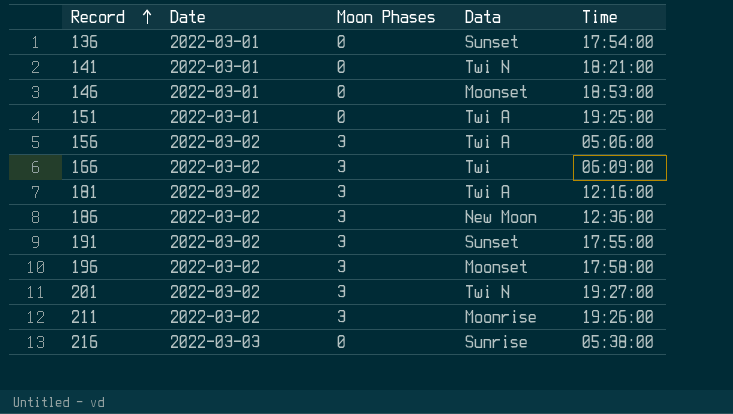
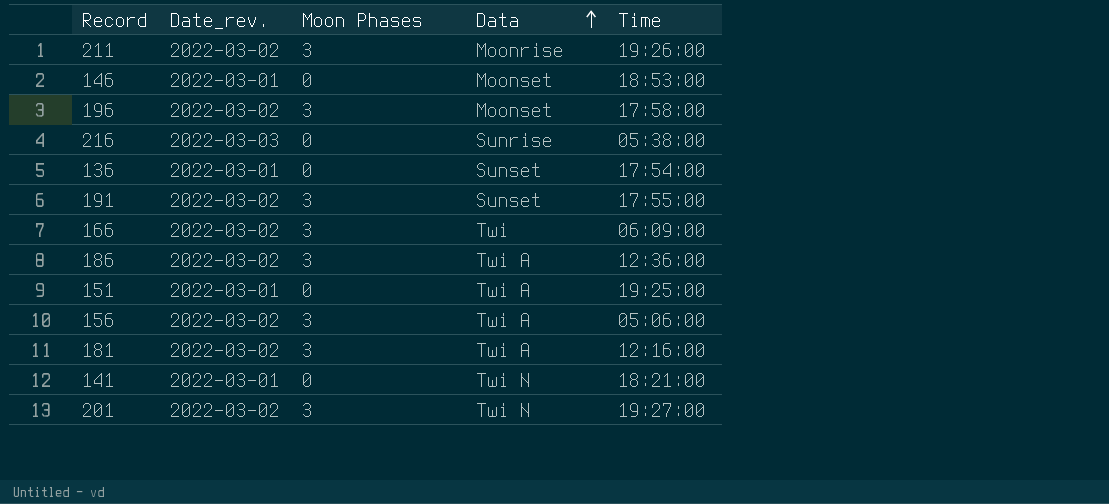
row order: Record ascending -> Data ascending
column name: Date -> Date_rev.
186 | Data: New Moon -> Twi A

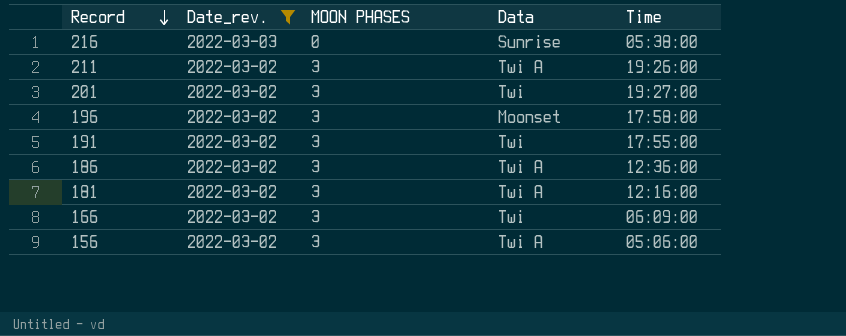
filter: none -> Date_rev. != 2022-03-01
row order: Data ascending -> Record descending
column name: Moon Phases -> MOON PHASES
211 | Data: Moonrise -> Twi A
201 | Data: Twi N -> Twi
191 | Data: Sunset -> Twi

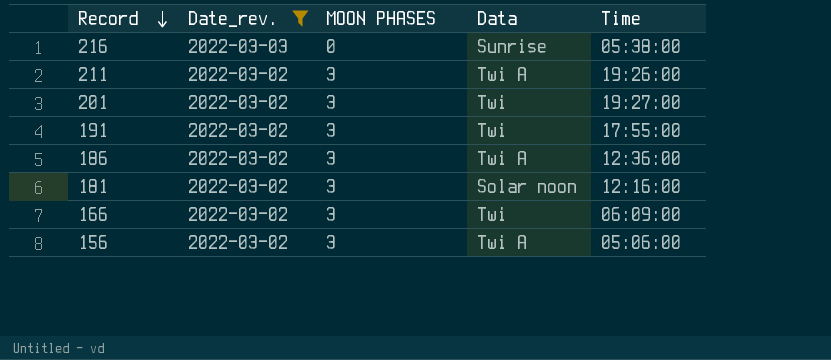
row 196: 2022-03-02 | 3 | Moonset | 17:58:00 -> none
181 | Data: Twi A -> Solar noon

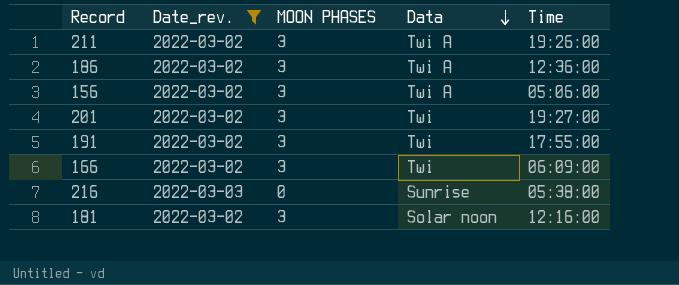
row order: Record descending -> Data descending

